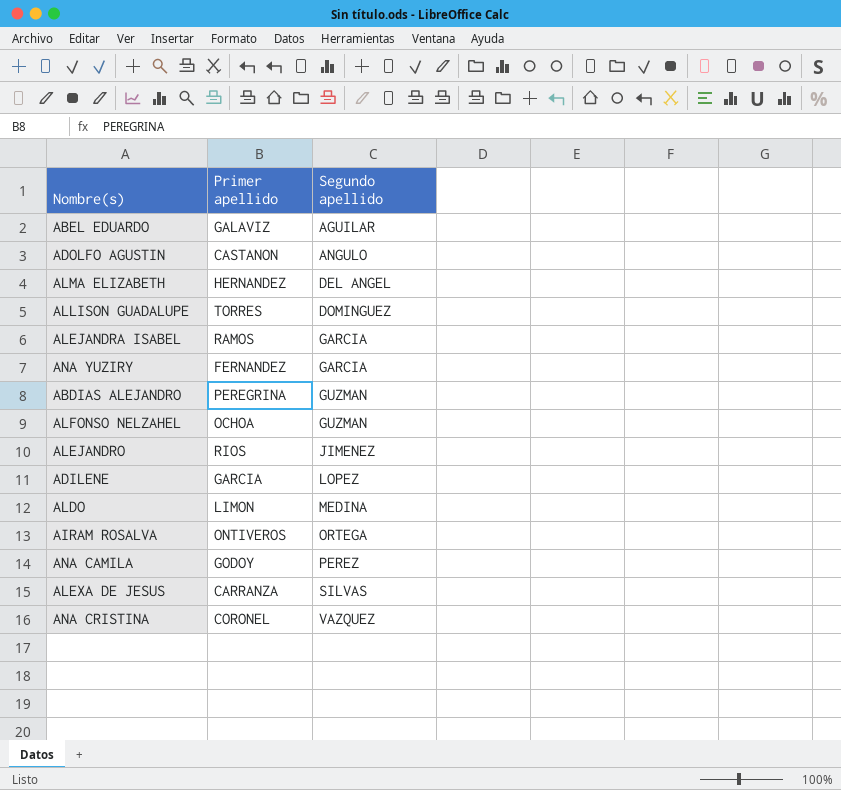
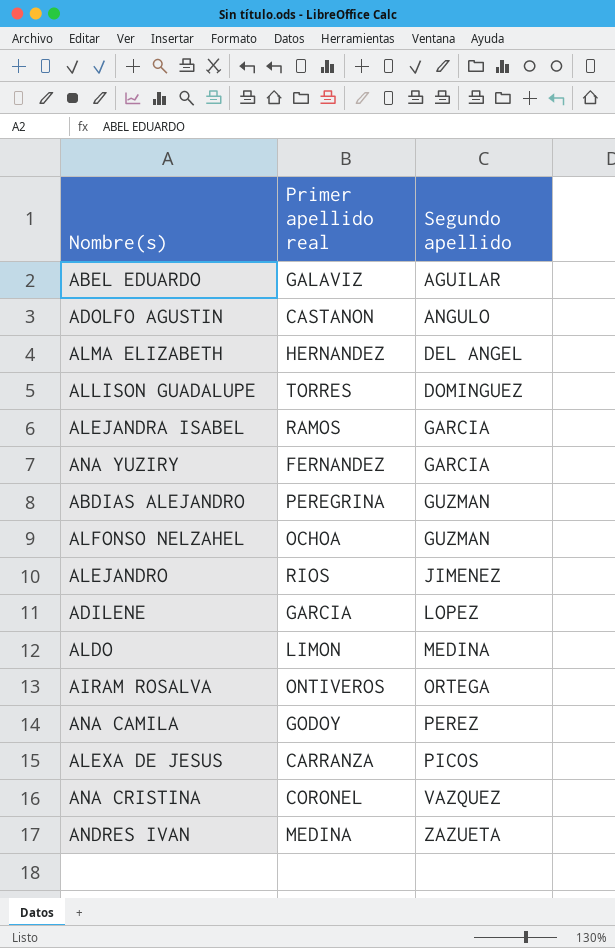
column name: Primer apellido -> Primer apellido real
ALEXA DE JESUS | Segundo apellido: SILVAS -> PICOS
row ANDRES IVAN: none -> MEDINA | ZAZUETA

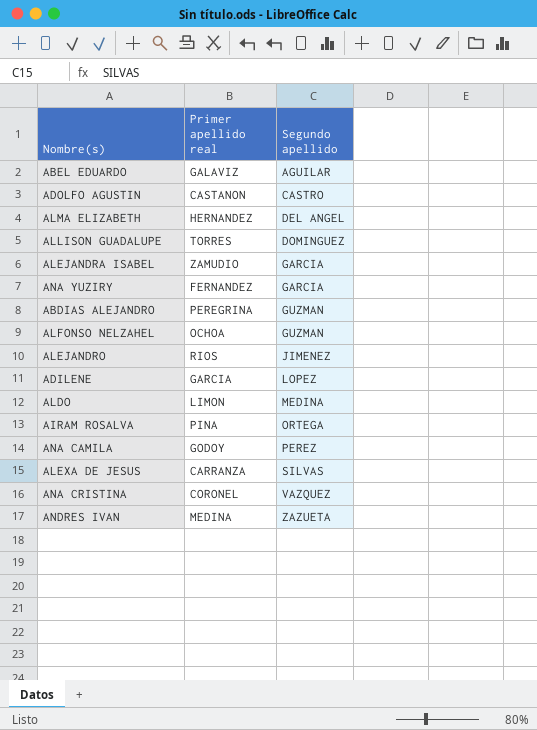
ADOLFO AGUSTIN | Segundo apellido: ANGULO -> CASTRO
ALEJANDRA ISABEL | Primer apellido real: RAMOS -> ZAMUDIO
AIRAM ROSALVA | Primer apellido real: ONTIVEROS -> PINA
ALEXA DE JESUS | Segundo apellido: PICOS -> SILVAS

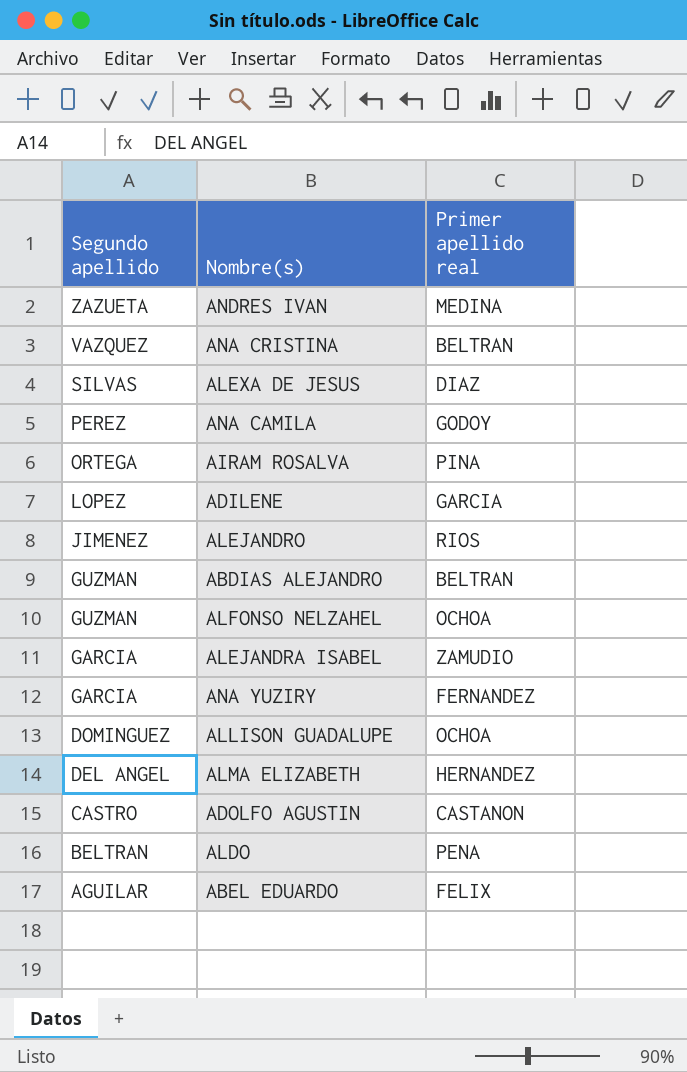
row order: Segundo apellido ascending -> Segundo apellido descending
column Segundo apellido | position: 3 -> 1
ANA CRISTINA | Primer apellido real: CORONEL -> BELTRAN
ALEXA DE JESUS | Primer apellido real: CARRANZA -> DIAZ
ABDIAS ALEJANDRO | Primer apellido real: PEREGRINA -> BELTRAN
ALLISON GUADALUPE | Primer apellido real: TORRES -> OCHOA
ALDO | Segundo apellido: MEDINA -> BELTRAN
ALDO | Primer apellido real: LIMON -> PENA
ABEL EDUARDO | Primer apellido real: GALAVIZ -> FELIX

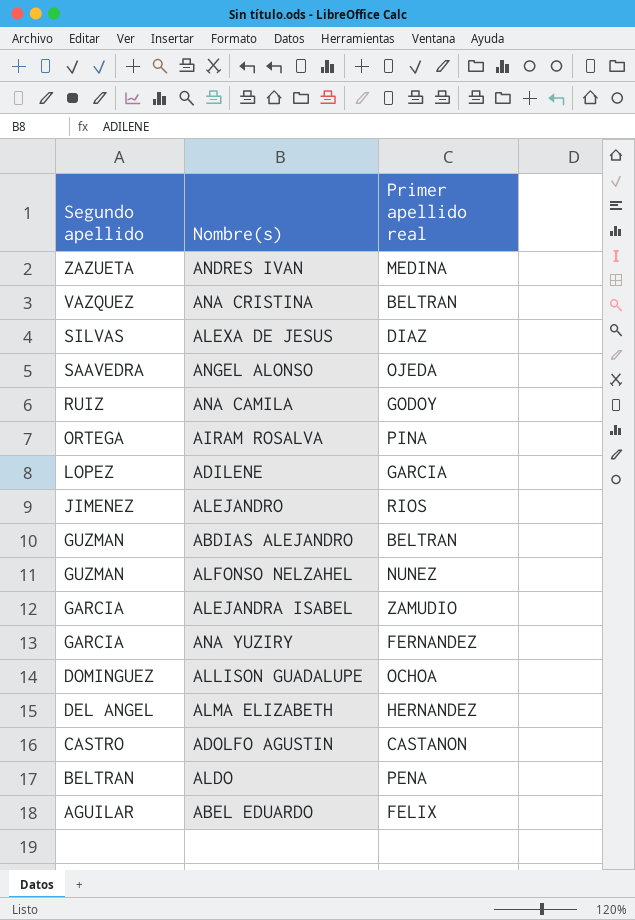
row ANGEL ALONSO: none -> SAAVEDRA | OJEDA
ANA CAMILA | Segundo apellido: PEREZ -> RUIZ
ALFONSO NELZAHEL | Primer apellido real: OCHOA -> NUNEZ

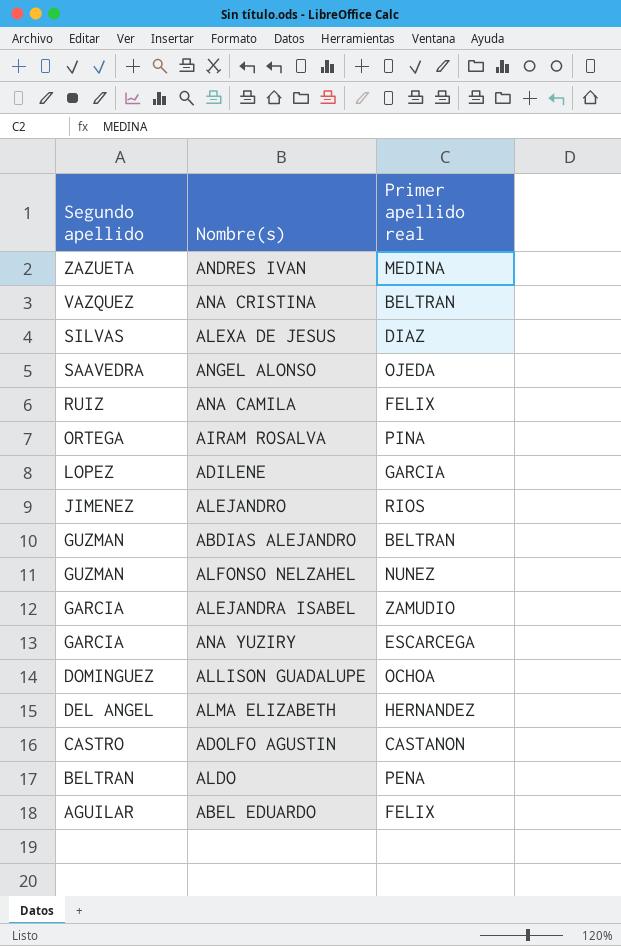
ANA CAMILA | Primer apellido real: GODOY -> FELIX
ANA YUZIRY | Primer apellido real: FERNANDEZ -> ESCARCEGA

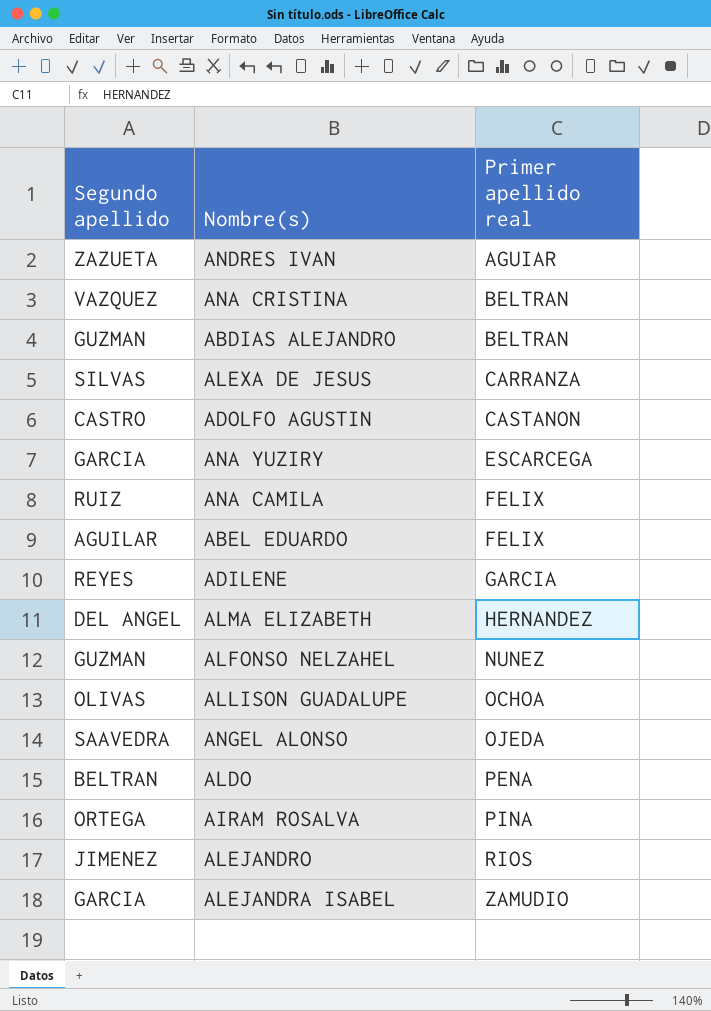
row order: Segundo apellido descending -> Primer apellido real ascending
ANDRES IVAN | Primer apellido real: MEDINA -> AGUIAR
ALEXA DE JESUS | Primer apellido real: DIAZ -> CARRANZA
ADILENE | Segundo apellido: LOPEZ -> REYES
ALLISON GUADALUPE | Segundo apellido: DOMINGUEZ -> OLIVAS

